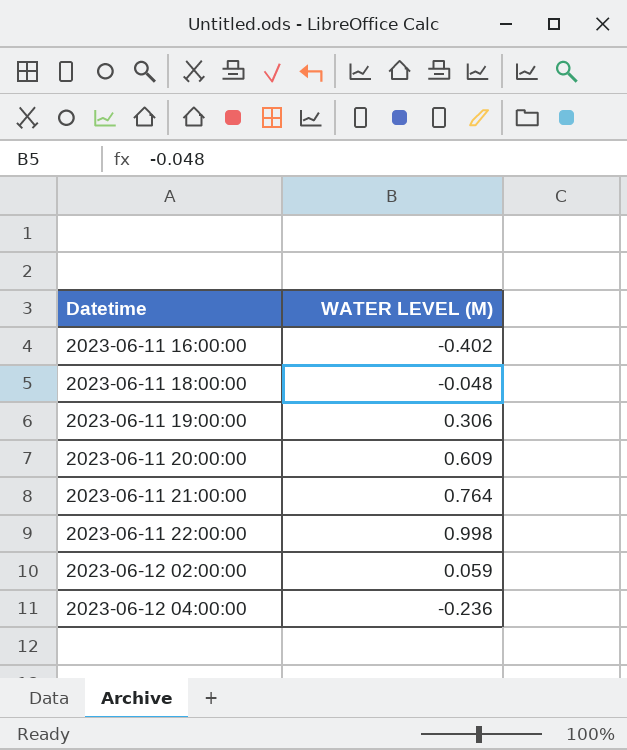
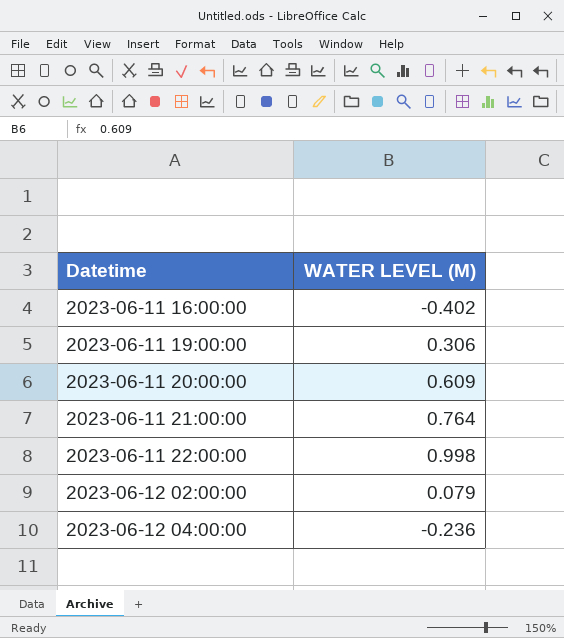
row 2023-06-11 18:00:00: -0.048 -> none
2023-06-12 02:00:00 | WATER LEVEL (M): 0.059 -> 0.079

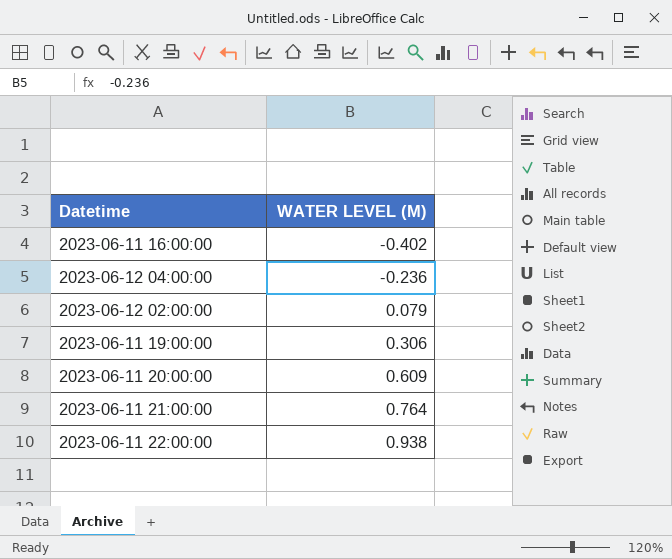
row order: Datetime ascending -> WATER LEVEL (M) ascending
2023-06-11 22:00:00 | WATER LEVEL (M): 0.998 -> 0.938

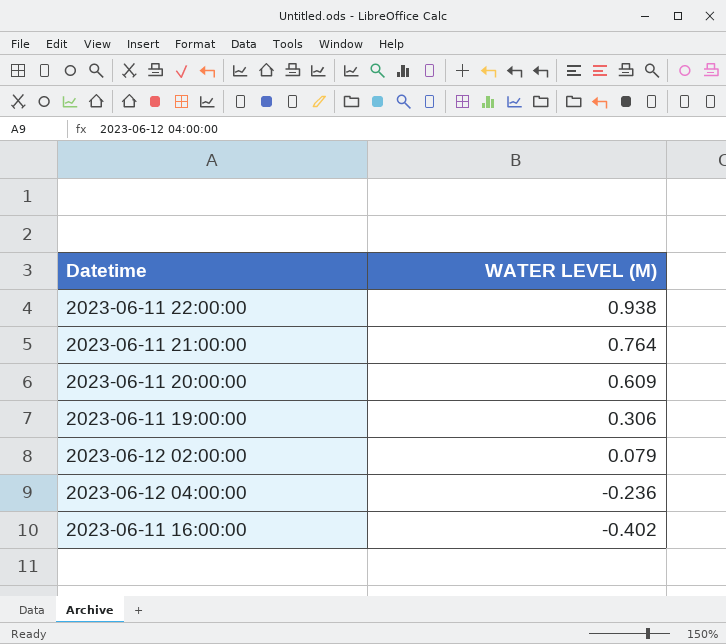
row order: WATER LEVEL (M) ascending -> WATER LEVEL (M) descending

